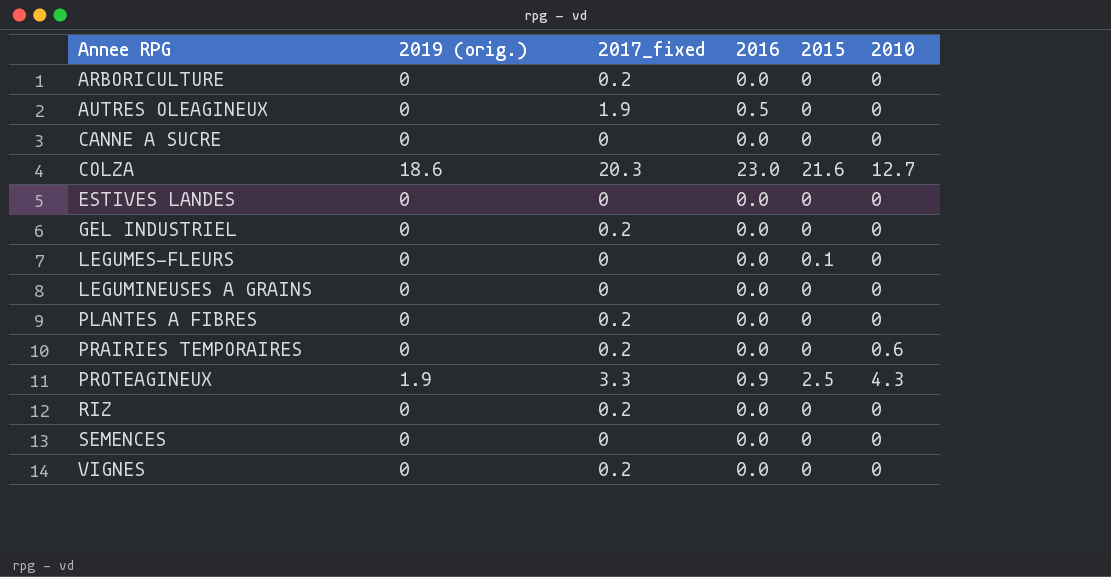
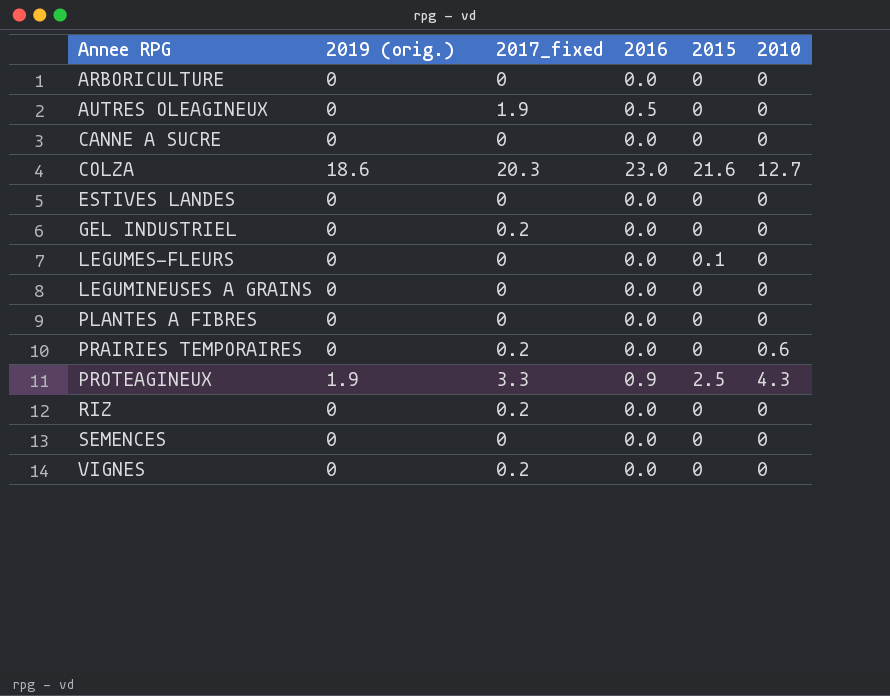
ARBORICULTURE | 2017_fixed: 0.2 -> 0
PLANTES A FIBRES | 2017_fixed: 0.2 -> 0

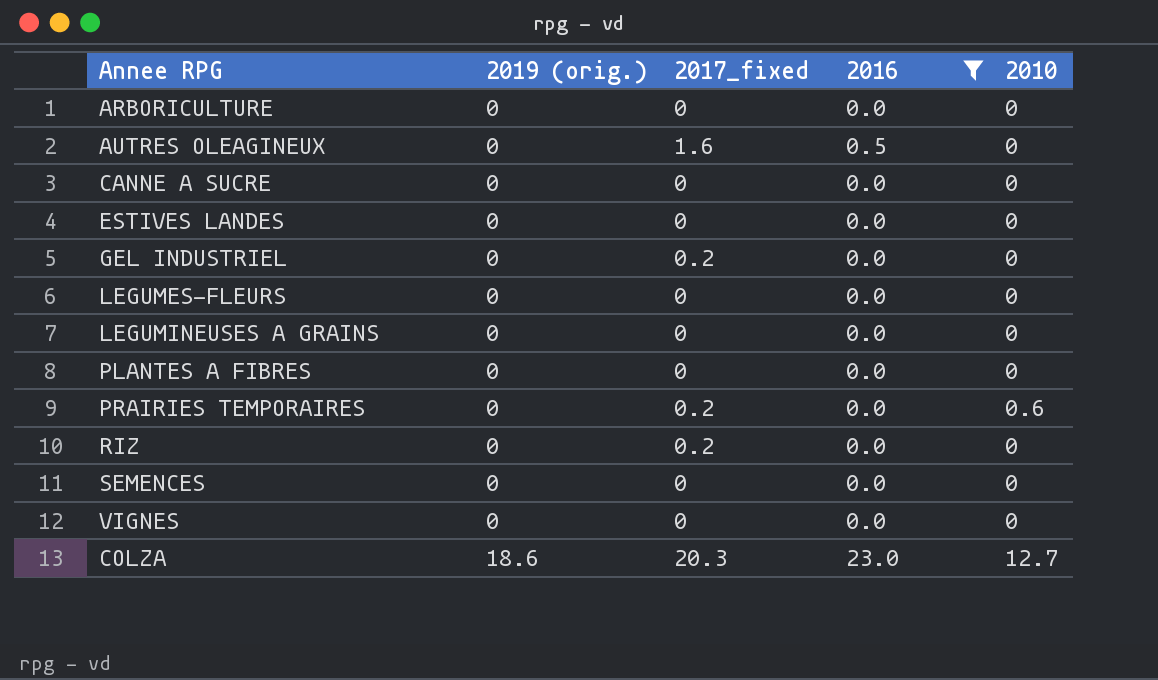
filter: none -> 2016 != 0.9
row order: Annee RPG ascending -> 2019 (orig.) ascending
column 2015 | position: 5 -> none
AUTRES OLEAGINEUX | 2017_fixed: 1.9 -> 1.6
VIGNES | 2017_fixed: 0.2 -> 0

